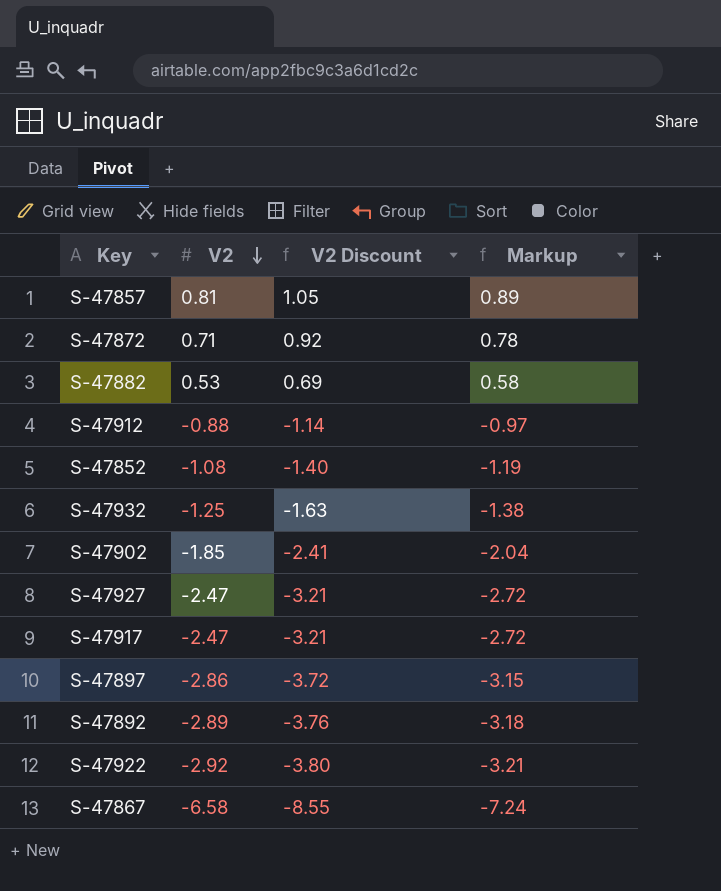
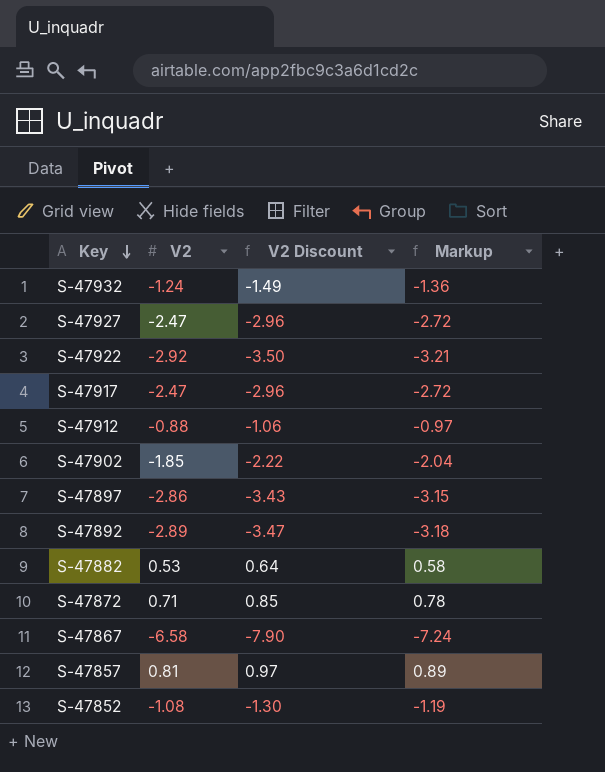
row order: V2 descending -> Key descending
column V2 Discount | formula: [V2] * 1.3 -> [V2] * 1.2
S-47932 | V2: -1.25 -> -1.24
S-47932 | Markup: -1.38 -> -1.36

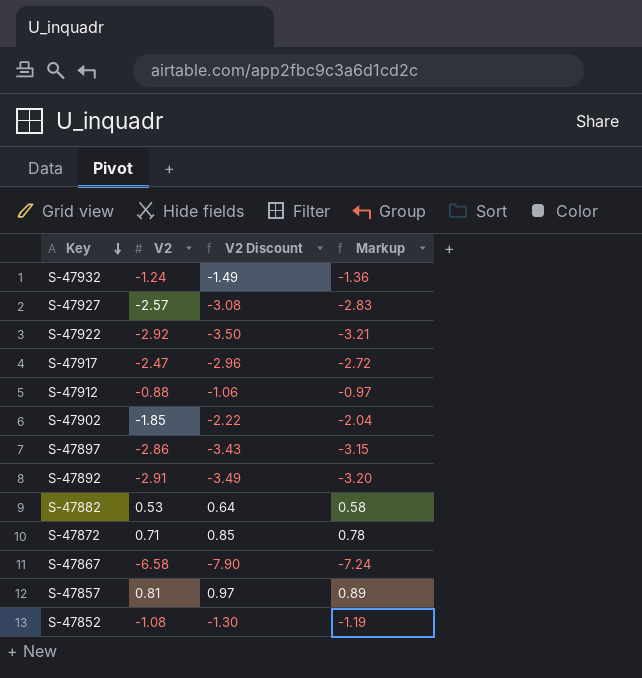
S-47927 | V2: -2.47 -> -2.57
S-47927 | V2 Discount: -2.96 -> -3.08
S-47927 | Markup: -2.72 -> -2.83
S-47892 | V2: -2.89 -> -2.91
S-47892 | V2 Discount: -3.47 -> -3.49
S-47892 | Markup: -3.18 -> -3.20

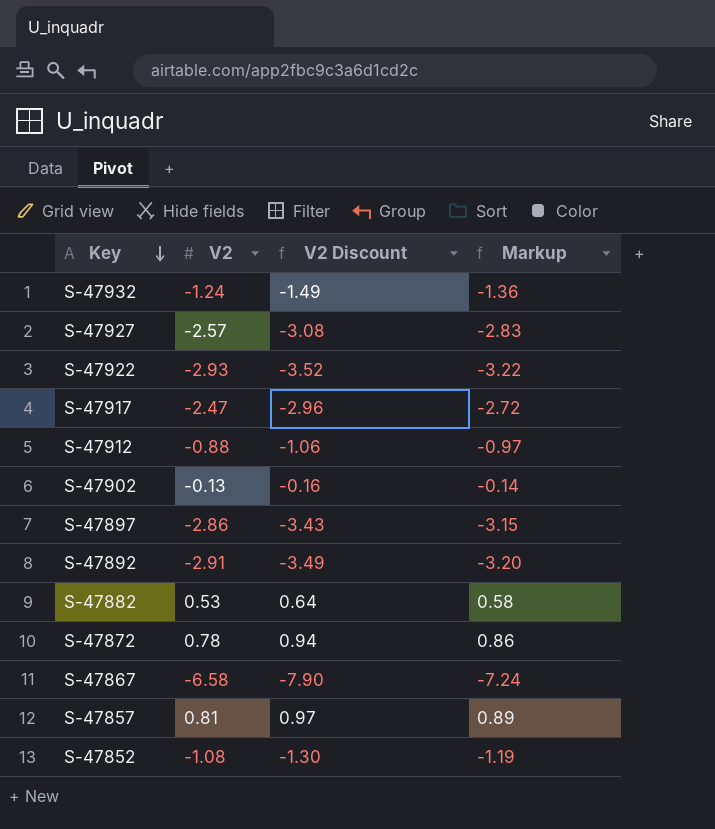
S-47922 | V2: -2.92 -> -2.93
S-47922 | V2 Discount: -3.50 -> -3.52
S-47922 | Markup: -3.21 -> -3.22
S-47902 | V2: -1.85 -> -0.13
S-47902 | V2 Discount: -2.22 -> -0.16
S-47902 | Markup: -2.04 -> -0.14
S-47872 | V2: 0.71 -> 0.78
S-47872 | V2 Discount: 0.85 -> 0.94
S-47872 | Markup: 0.78 -> 0.86

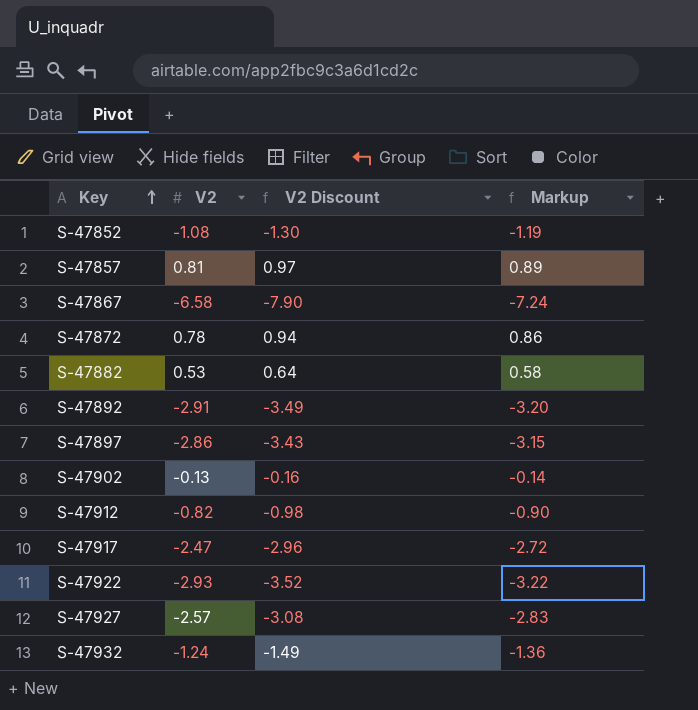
row order: Key descending -> Key ascending
S-47912 | V2: -0.88 -> -0.82
S-47912 | V2 Discount: -1.06 -> -0.98
S-47912 | Markup: -0.97 -> -0.90

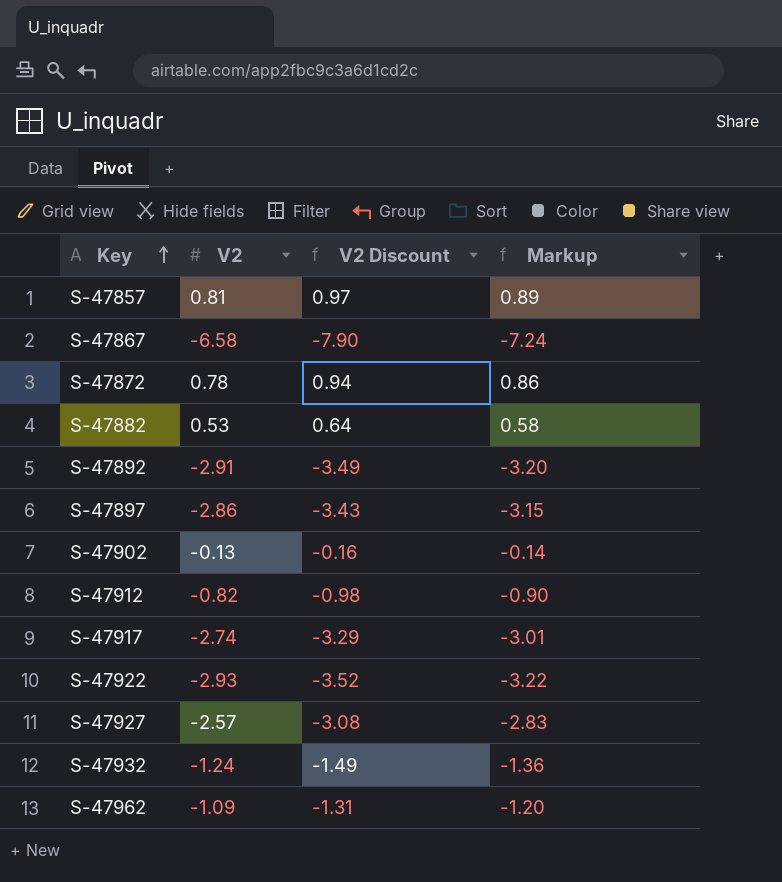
row S-47852: -1.08 | -1.30 | -1.19 -> none
S-47917 | V2: -2.47 -> -2.74
S-47917 | V2 Discount: -2.96 -> -3.29
S-47917 | Markup: -2.72 -> -3.01
row S-47962: none -> -1.09 | -1.31 | -1.20

